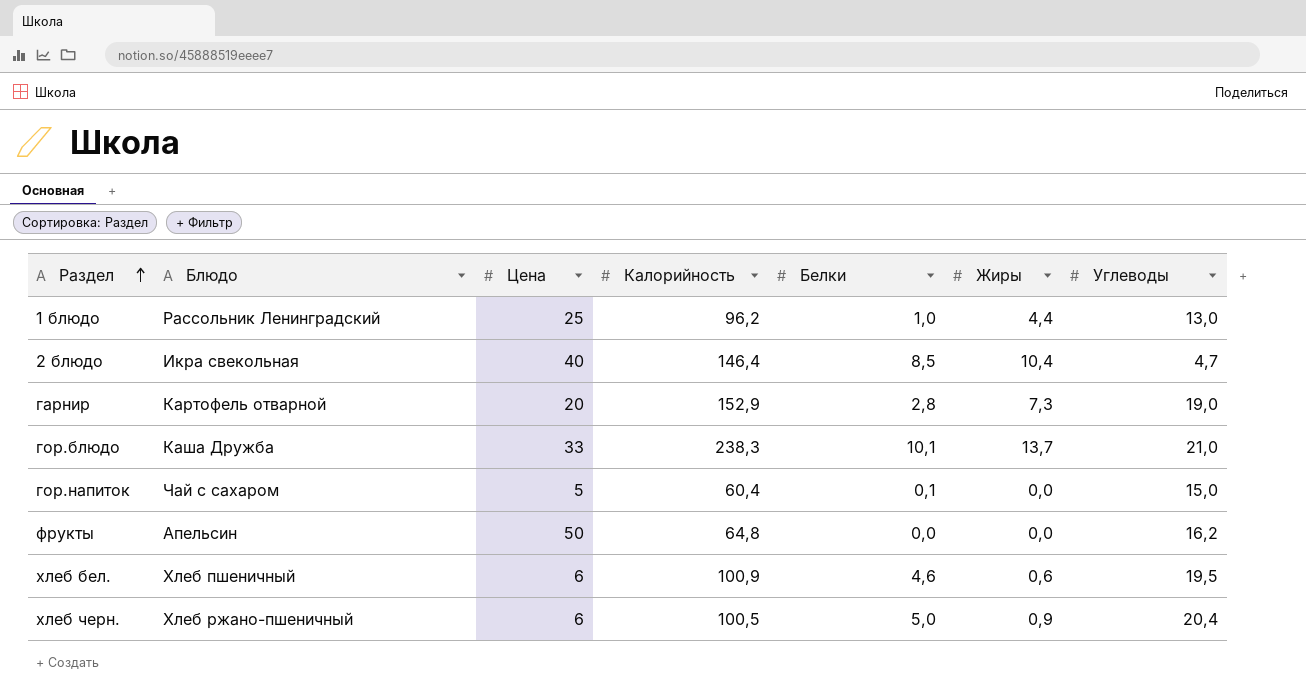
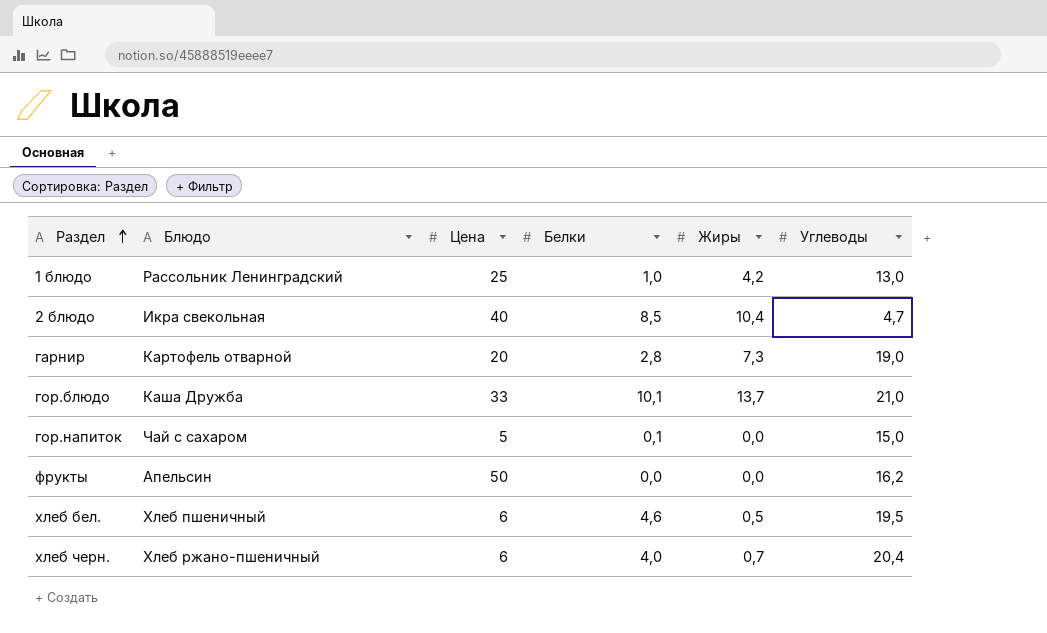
column Калорийность | position: 4 -> none
1 блюдо | Жиры: 4,4 -> 4,2
хлеб бел. | Жиры: 0,6 -> 0,5
хлеб черн. | Белки: 5,0 -> 4,0
хлеб черн. | Жиры: 0,9 -> 0,7

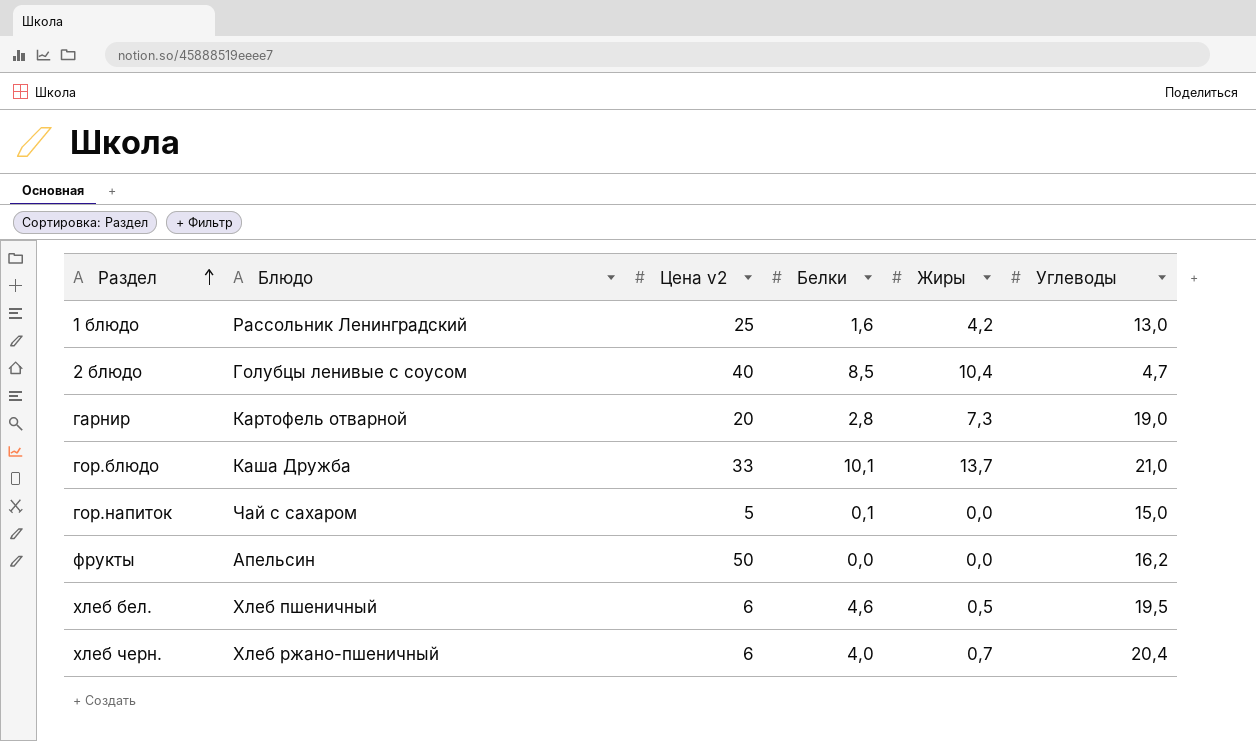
column name: Цена -> Цена v2
1 блюдо | Белки: 1,0 -> 1,6
2 блюдо | Блюдо: Икра свекольная -> Голубцы ленивые с соусом

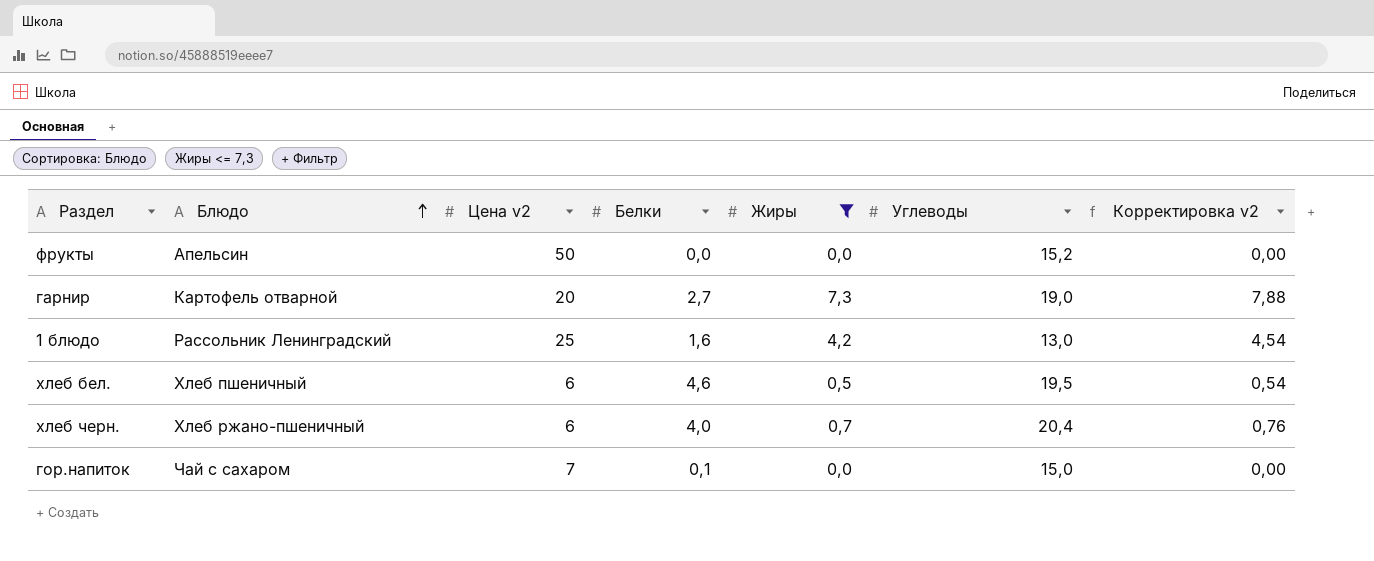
filter: none -> Жиры <= 7,3
row order: Раздел ascending -> Блюдо ascending
column Корректировка v2 | formula: none -> [Жиры] * 1,08
фрукты | Углеводы: 16,2 -> 15,2
гарнир | Белки: 2,8 -> 2,7
гор.напиток | Цена v2: 5 -> 7

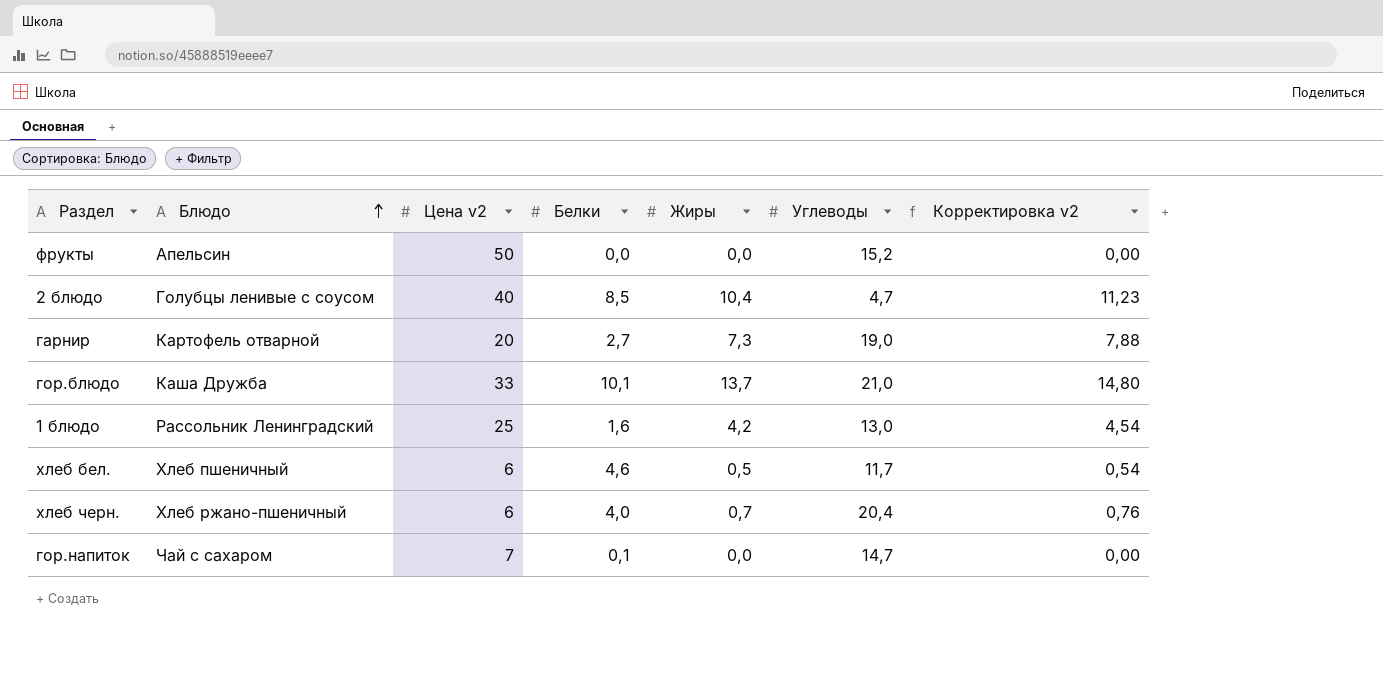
filter: Жиры <= 7,3 -> none
хлеб бел. | Углеводы: 19,5 -> 11,7
гор.напиток | Углеводы: 15,0 -> 14,7

